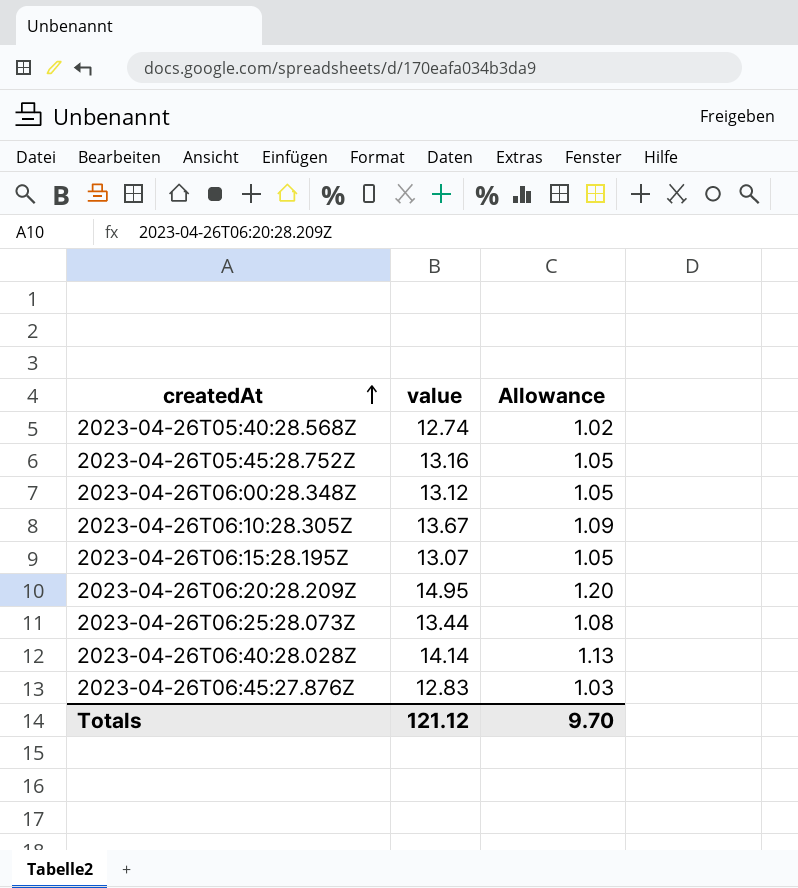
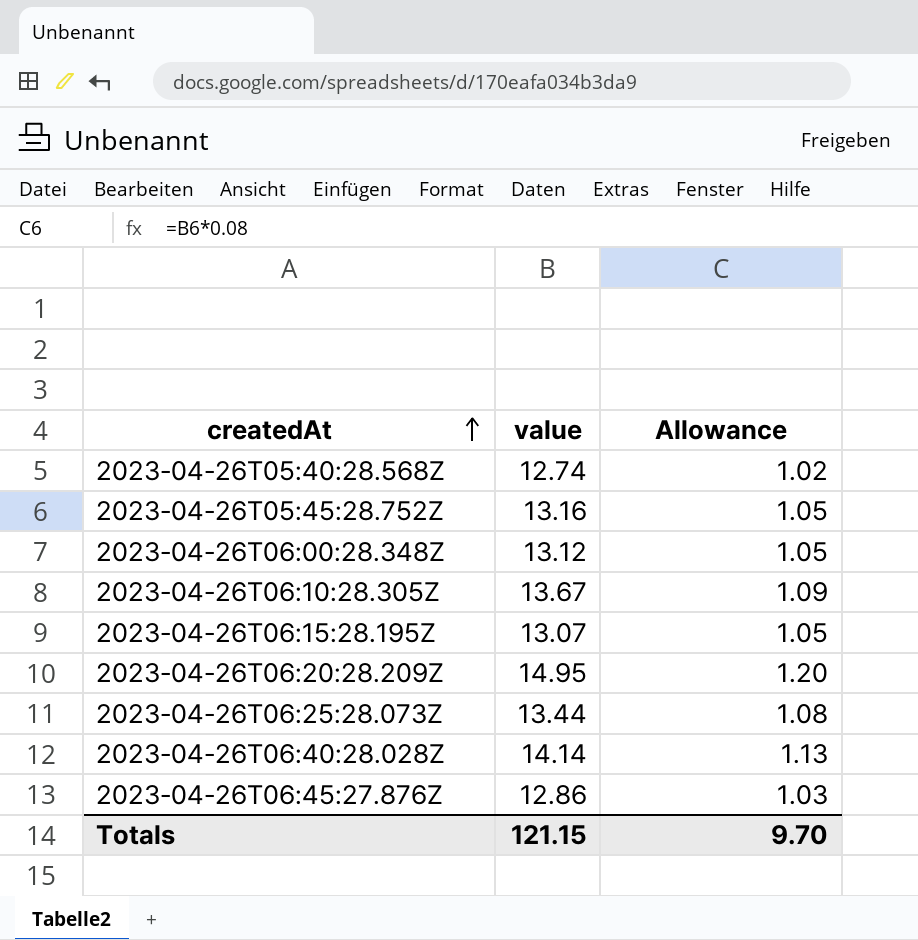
2023-04-26T06:45:27.876Z | value: 12.83 -> 12.86
Totals | value: 121.12 -> 121.15

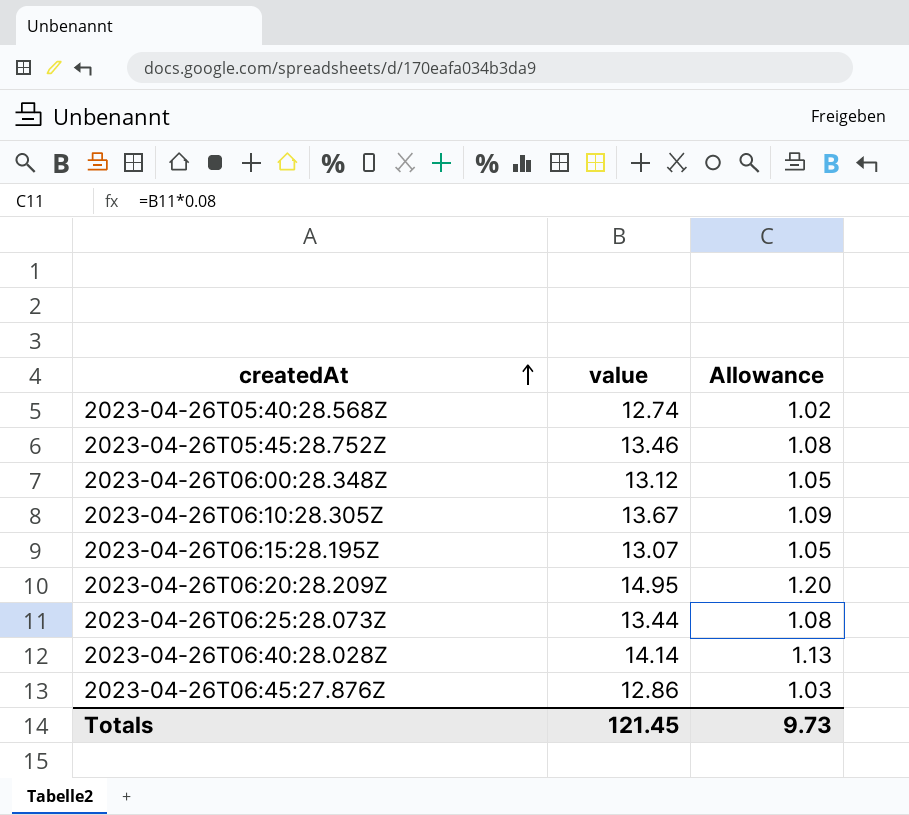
2023-04-26T05:45:28.752Z | value: 13.16 -> 13.46
2023-04-26T05:45:28.752Z | Allowance: 1.05 -> 1.08
Totals | value: 121.15 -> 121.45
Totals | Allowance: 9.70 -> 9.73

